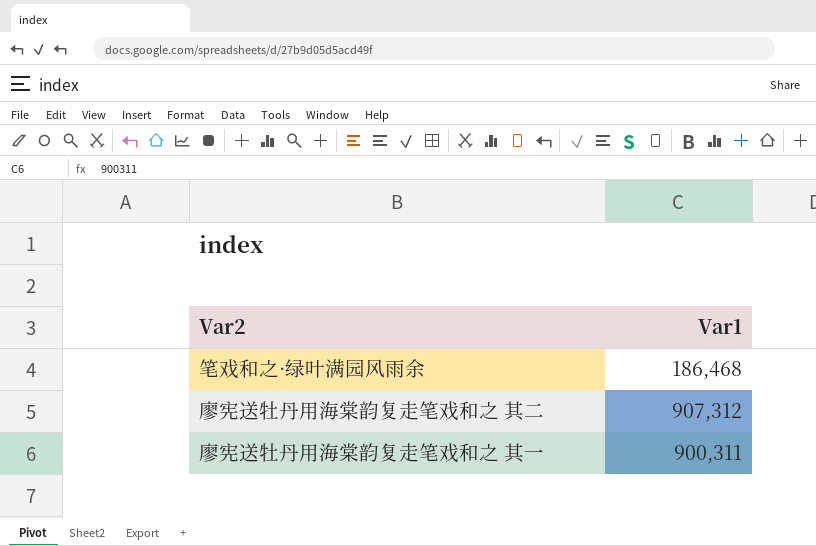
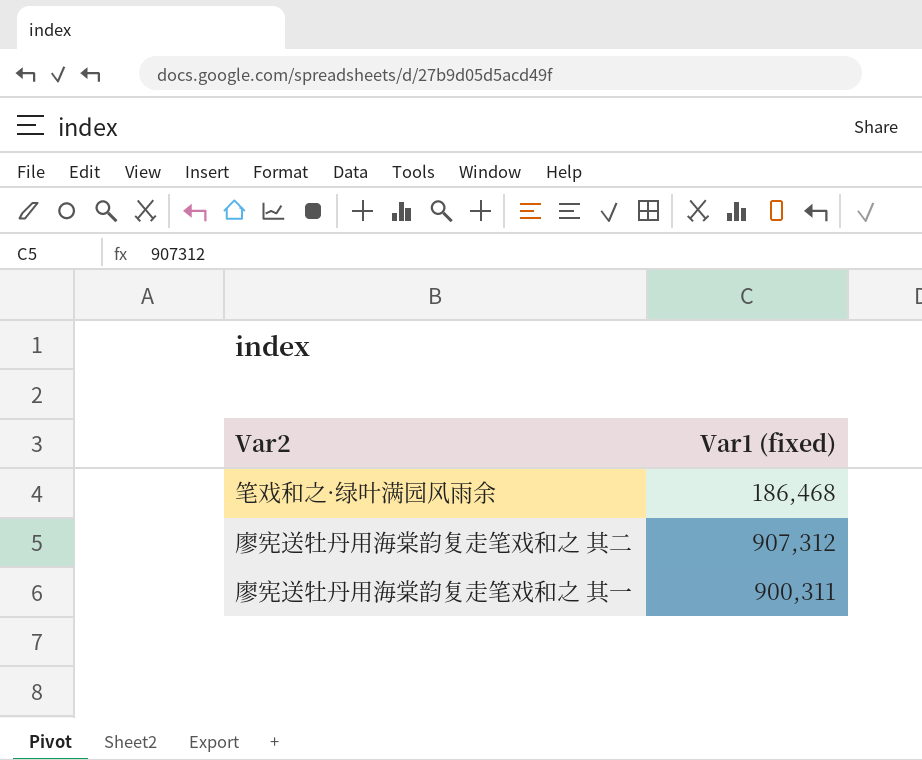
column name: Var1 -> Var1 (fixed)

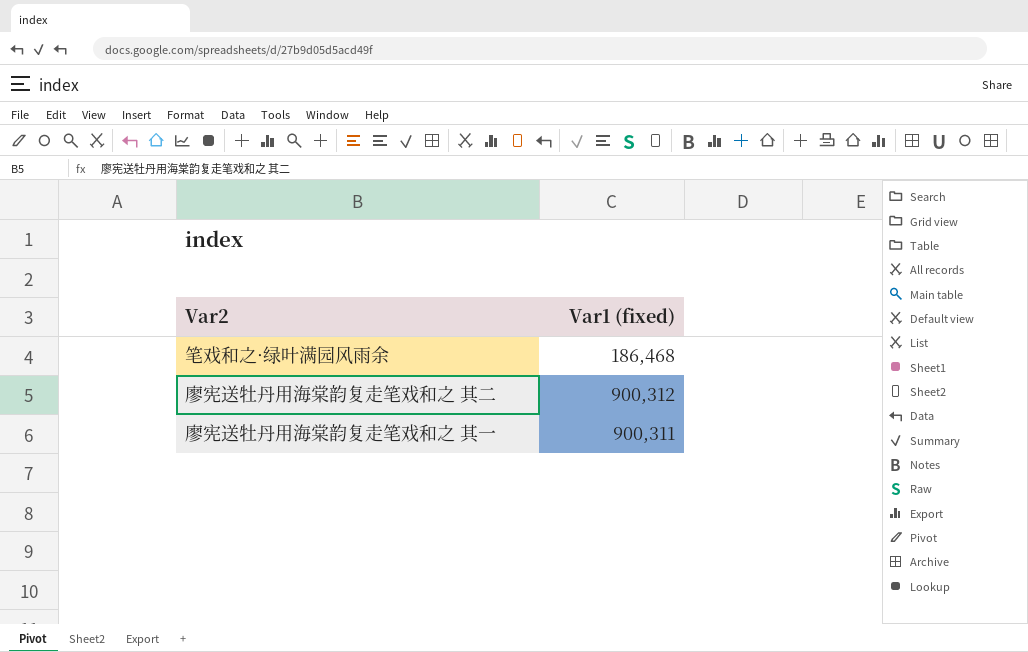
廖宪送牡丹用海棠韵复走笔戏和之 其二 | Var1 (fixed): 907,312 -> 900,312

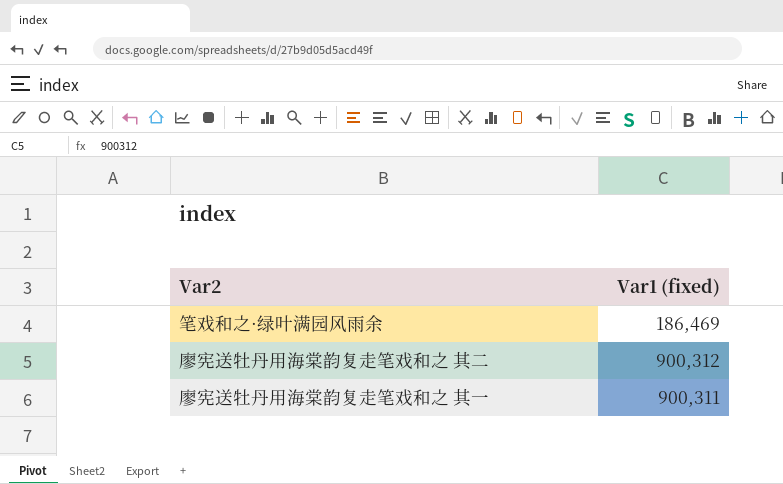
笔戏和之·绿叶满园风雨余 | Var1 (fixed): 186,468 -> 186,469

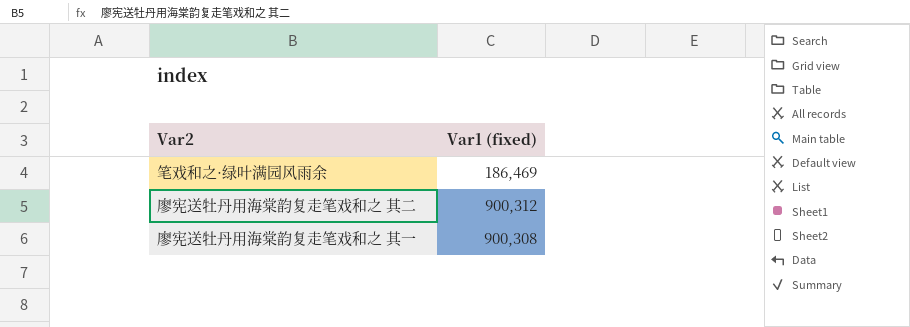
廖宪送牡丹用海棠韵复走笔戏和之 其一 | Var1 (fixed): 900,311 -> 900,308

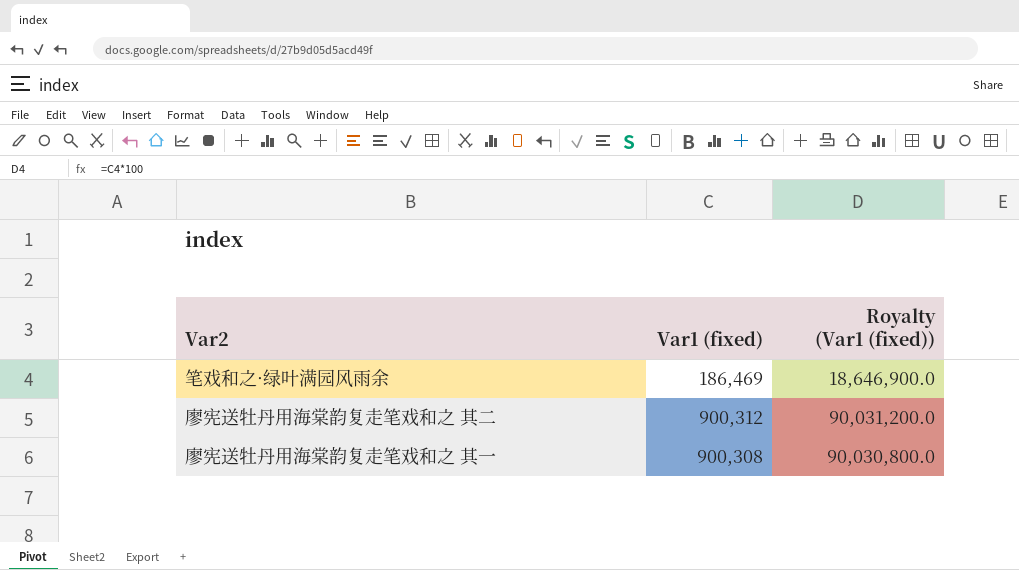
column Royalty (Var1 (fixed)) | formula: none -> [Var1 (fixed)] * 100

